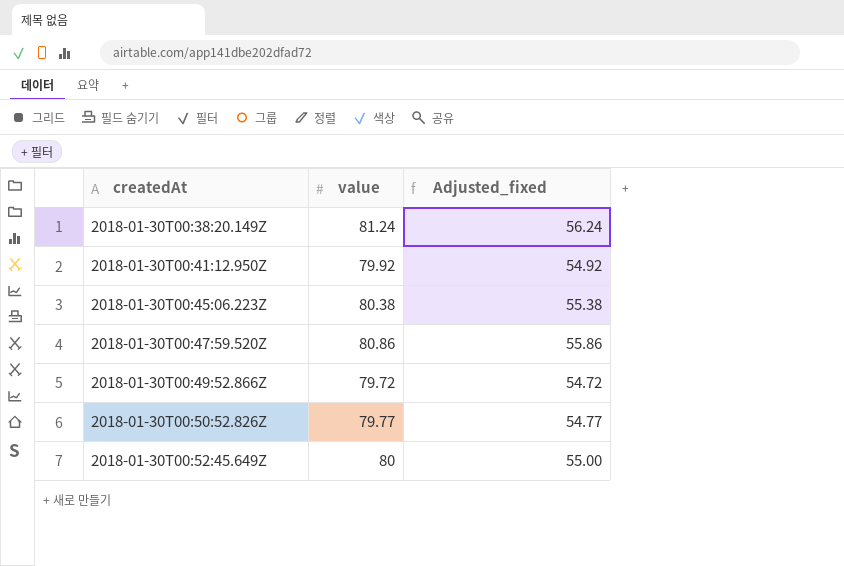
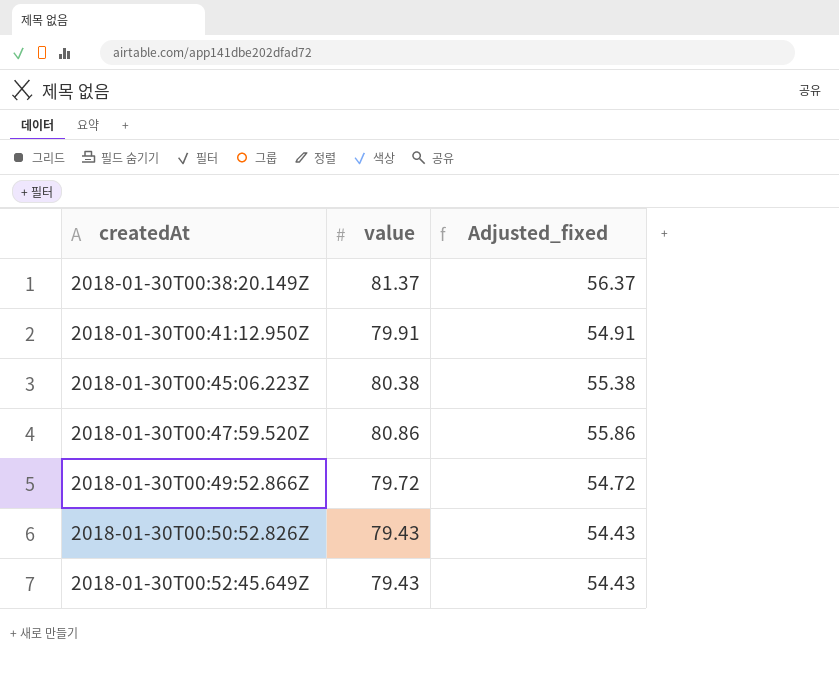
2018-01-30T00:38:20.149Z | value: 81.24 -> 81.37
2018-01-30T00:38:20.149Z | Adjusted_fixed: 56.24 -> 56.37
2018-01-30T00:41:12.950Z | value: 79.92 -> 79.91
2018-01-30T00:41:12.950Z | Adjusted_fixed: 54.92 -> 54.91
2018-01-30T00:50:52.826Z | value: 79.77 -> 79.43
2018-01-30T00:50:52.826Z | Adjusted_fixed: 54.77 -> 54.43
2018-01-30T00:52:45.649Z | value: 80 -> 79.43
2018-01-30T00:52:45.649Z | Adjusted_fixed: 55.00 -> 54.43

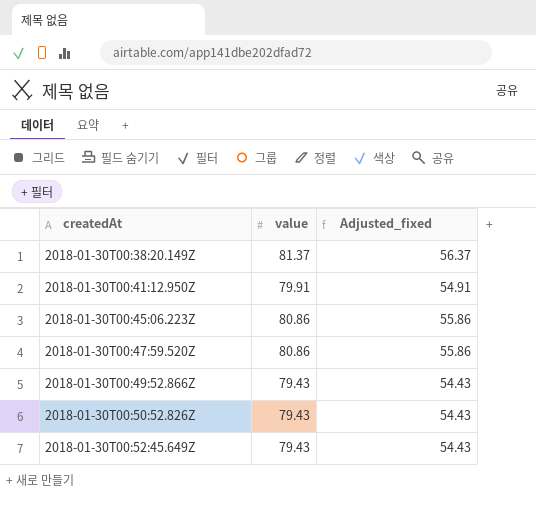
2018-01-30T00:45:06.223Z | value: 80.38 -> 80.86
2018-01-30T00:45:06.223Z | Adjusted_fixed: 55.38 -> 55.86
2018-01-30T00:49:52.866Z | value: 79.72 -> 79.43
2018-01-30T00:49:52.866Z | Adjusted_fixed: 54.72 -> 54.43

